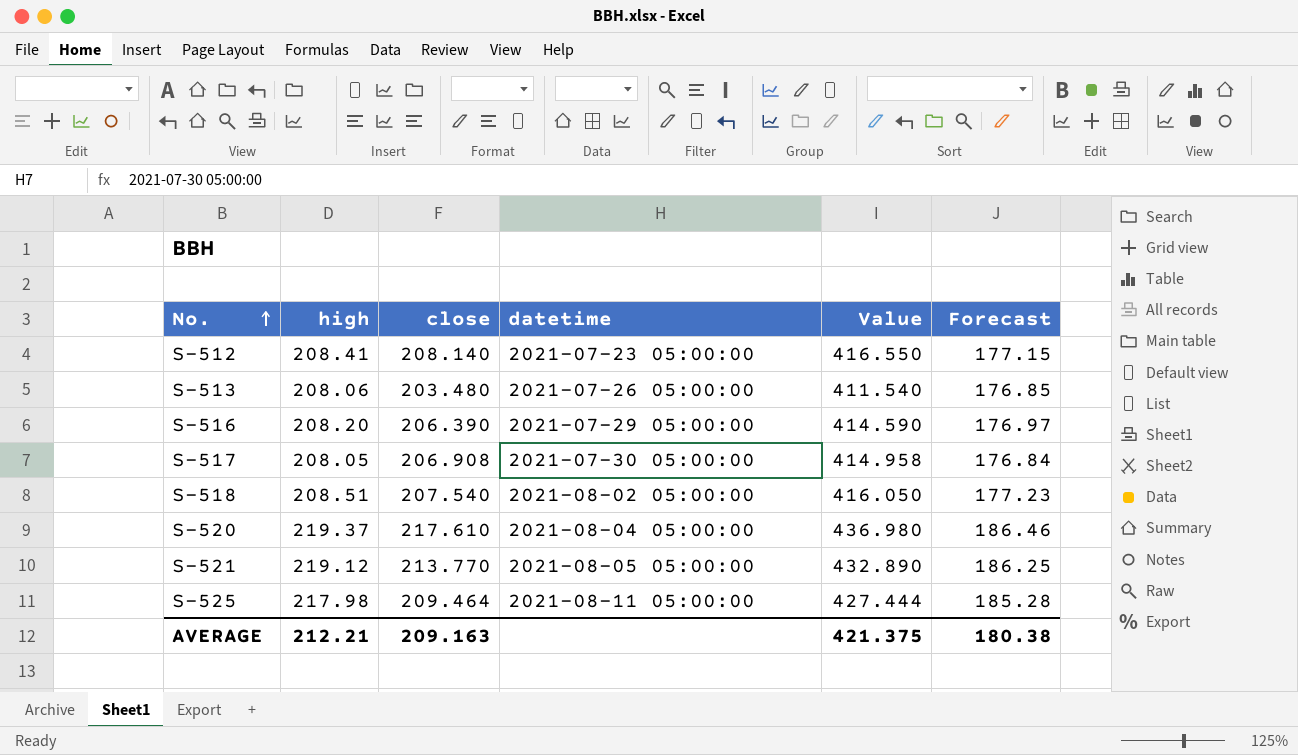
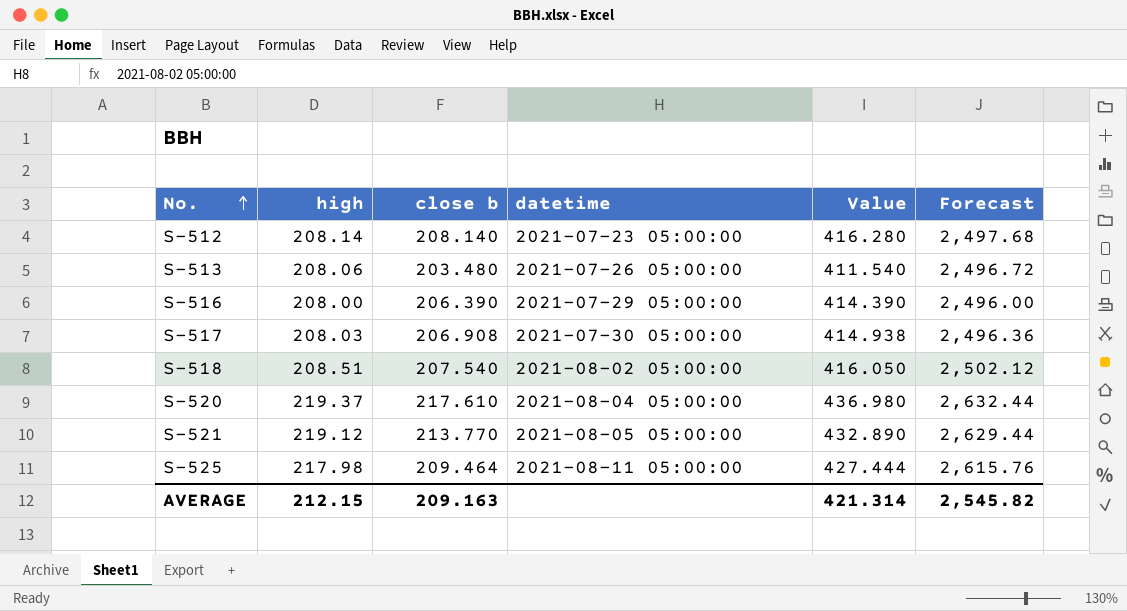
column name: close -> close b
column Forecast | formula: [high] * 0.85 -> [high] * 12
S-512 | high: 208.41 -> 208.14
S-512 | Value: 416.550 -> 416.280
S-516 | high: 208.20 -> 208.00
S-516 | Value: 414.590 -> 414.390
S-517 | high: 208.05 -> 208.03
S-517 | Value: 414.958 -> 414.938
AVERAGE | high: 212.21 -> 212.15
AVERAGE | Value: 421.375 -> 421.314
AVERAGE | Forecast: 180.38 -> 2,545.82

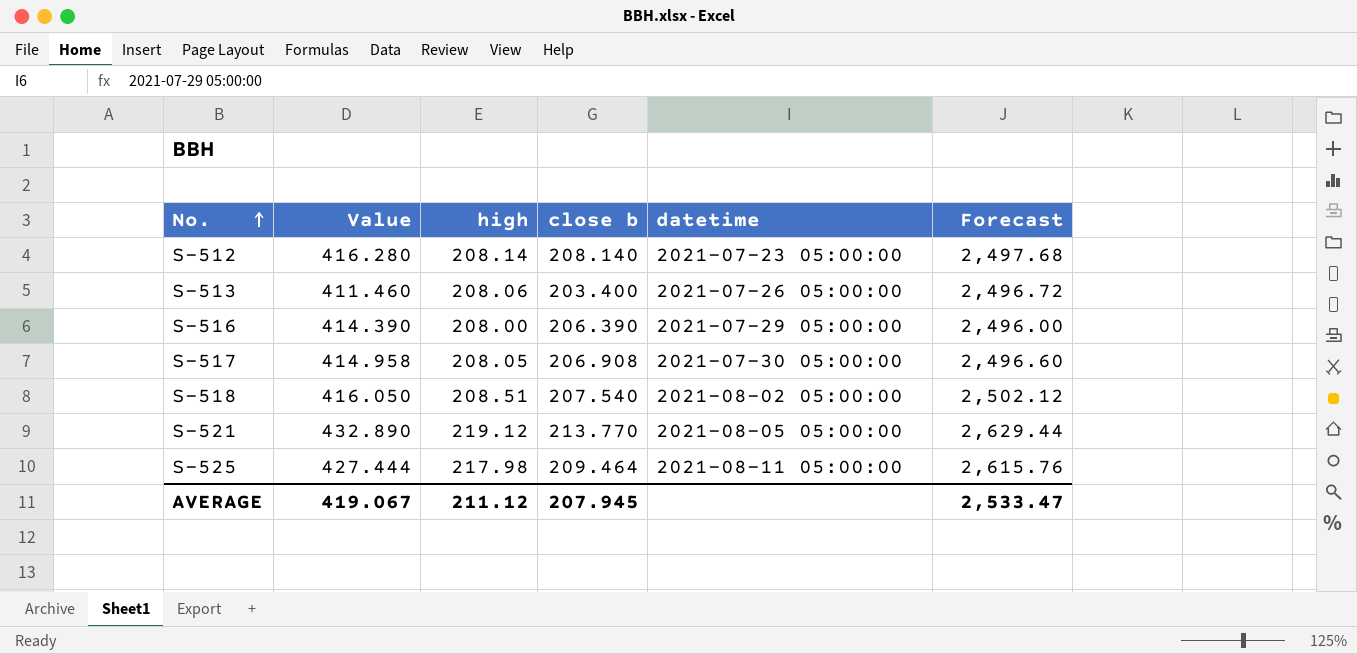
column Value | position: 5 -> 2
row S-520: 219.37 | 217.610 | 2021-08-04 05:00:00 | 436.980 | 2,632.44 -> none
S-513 | Value: 411.540 -> 411.460
S-513 | close b: 203.480 -> 203.400
S-517 | Value: 414.938 -> 414.958
S-517 | high: 208.03 -> 208.05
S-517 | Forecast: 2,496.36 -> 2,496.60
AVERAGE | Value: 421.314 -> 419.067
AVERAGE | high: 212.15 -> 211.12
AVERAGE | close b: 209.163 -> 207.945
AVERAGE | Forecast: 2,545.82 -> 2,533.47

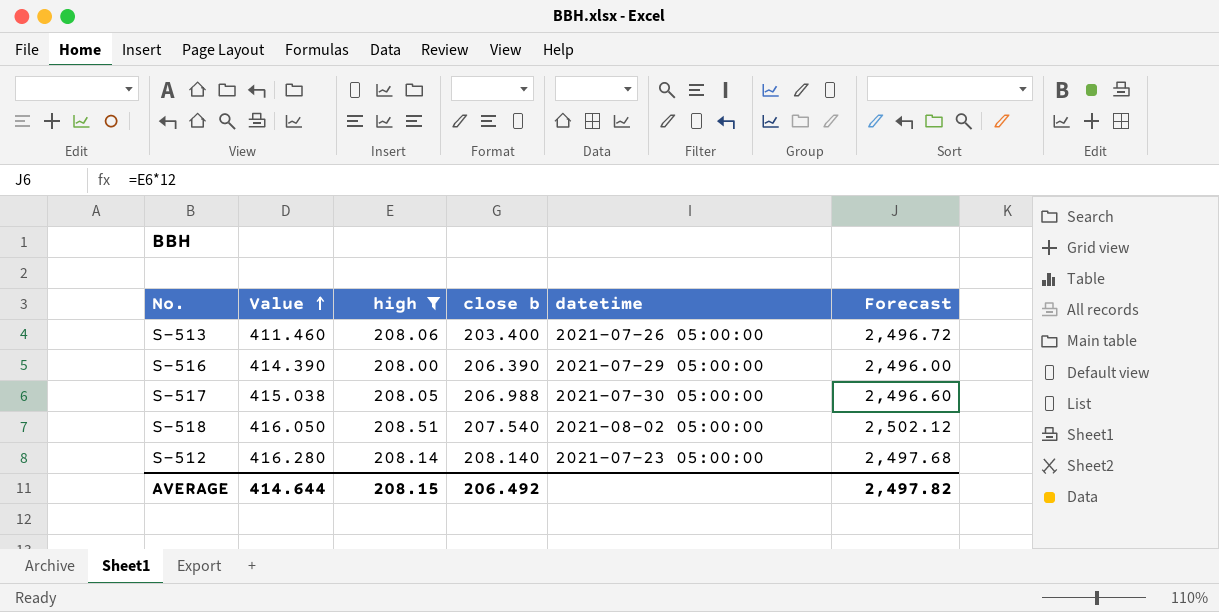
filter: none -> high <= 208.51
row order: No. ascending -> Value ascending
S-517 | Value: 414.958 -> 415.038
S-517 | close b: 206.908 -> 206.988
AVERAGE | Value: 419.067 -> 414.644
AVERAGE | high: 211.12 -> 208.15
AVERAGE | close b: 207.945 -> 206.492
AVERAGE | Forecast: 2,533.47 -> 2,497.82

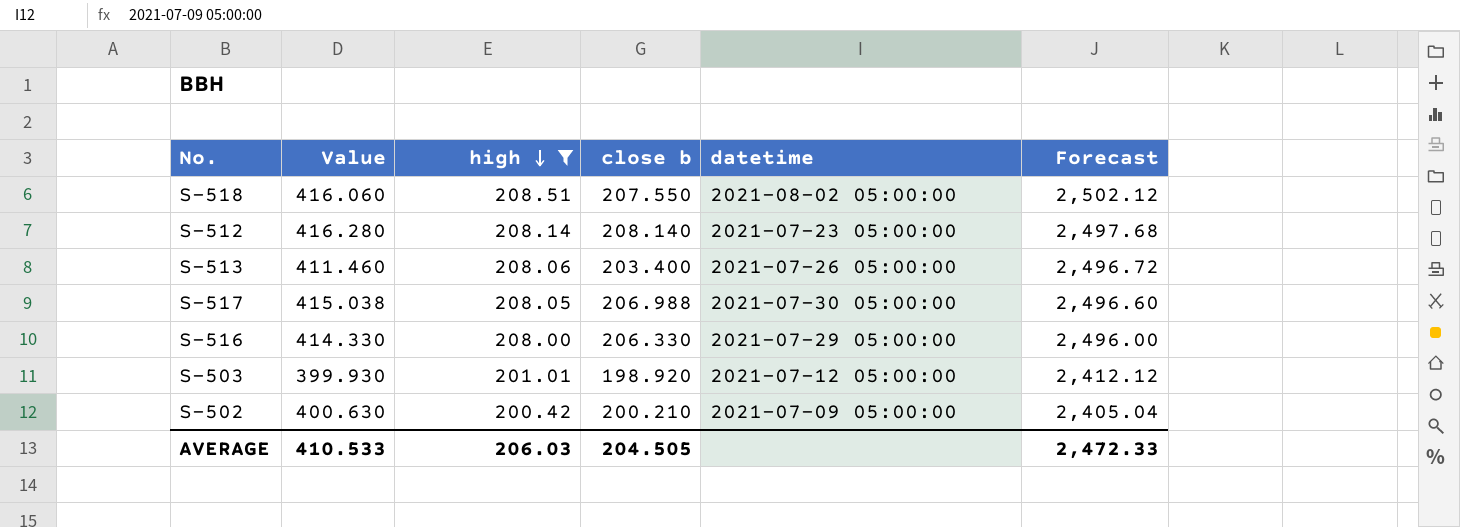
row order: Value ascending -> high descending
S-518 | Value: 416.050 -> 416.060
S-518 | close b: 207.540 -> 207.550
S-516 | Value: 414.390 -> 414.330
S-516 | close b: 206.390 -> 206.330
row S-503: none -> 399.930 | 201.01 | 198.920 | 2021-07-12 05:00:00 | 2,412.12
row S-502: none -> 400.630 | 200.42 | 200.210 | 2021-07-09 05:00:00 | 2,405.04
AVERAGE | Value: 414.644 -> 410.533
AVERAGE | high: 208.15 -> 206.03
AVERAGE | close b: 206.492 -> 204.505
AVERAGE | Forecast: 2,497.82 -> 2,472.33

